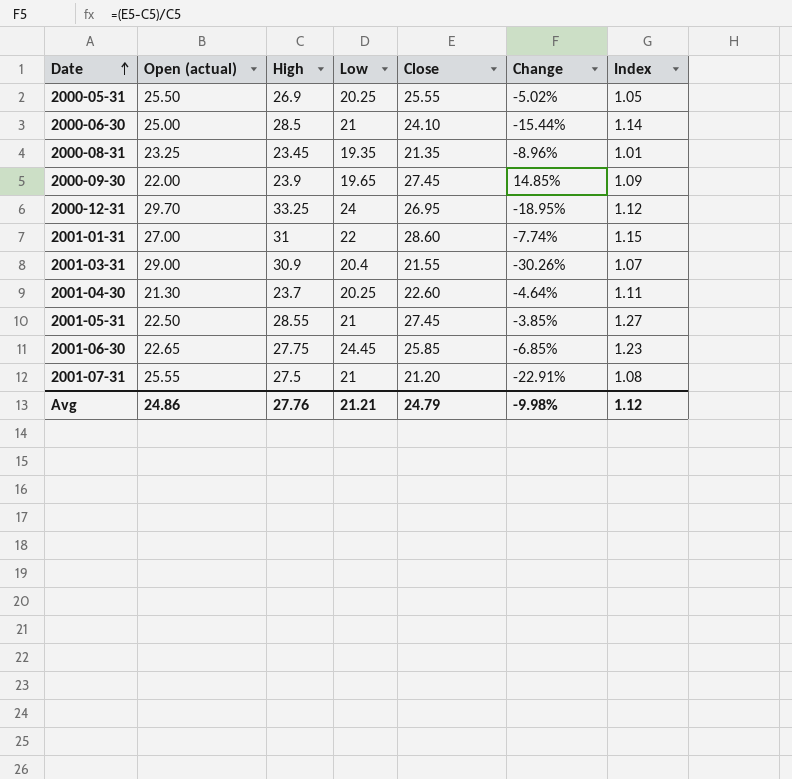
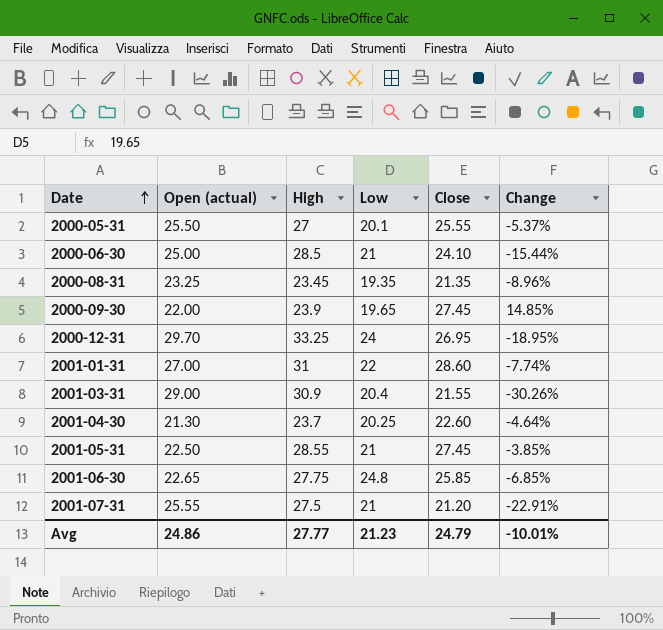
column Index | formula: [High] / [Open (actual)] -> none
2000-05-31 | High: 26.9 -> 27
2000-05-31 | Low: 20.25 -> 20.1
2000-05-31 | Change: -5.02% -> -5.37%
2001-06-30 | Low: 24.45 -> 24.8
Avg | High: 27.76 -> 27.77
Avg | Low: 21.21 -> 21.23
Avg | Change: -9.98% -> -10.01%

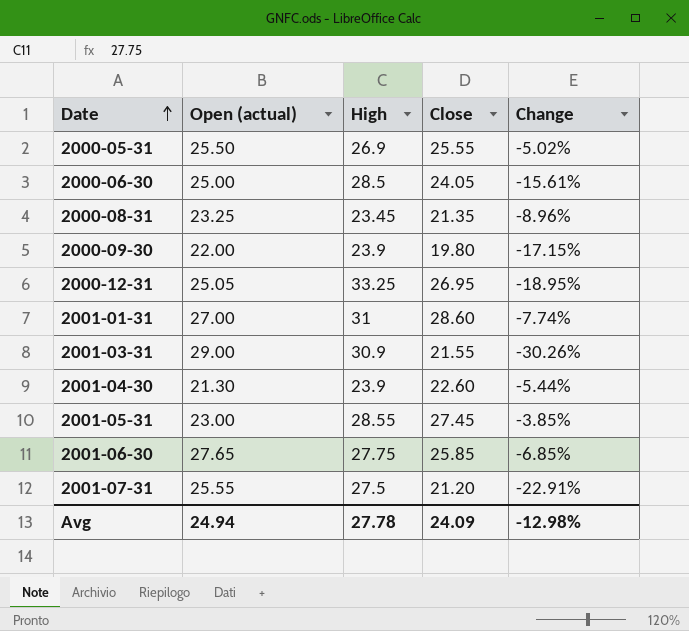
column Low | position: 4 -> none
2000-05-31 | High: 27 -> 26.9
2000-05-31 | Change: -5.37% -> -5.02%
2000-06-30 | Close: 24.10 -> 24.05
2000-06-30 | Change: -15.44% -> -15.61%
2000-09-30 | Close: 27.45 -> 19.80
2000-09-30 | Change: 14.85% -> -17.15%
2000-12-31 | Open (actual): 29.70 -> 25.05
2001-04-30 | High: 23.7 -> 23.9
2001-04-30 | Change: -4.64% -> -5.44%
2001-05-31 | Open (actual): 22.50 -> 23.00
2001-06-30 | Open (actual): 22.65 -> 27.65
Avg | Open (actual): 24.86 -> 24.94
Avg | High: 27.77 -> 27.78
Avg | Close: 24.79 -> 24.09
Avg | Change: -10.01% -> -12.98%

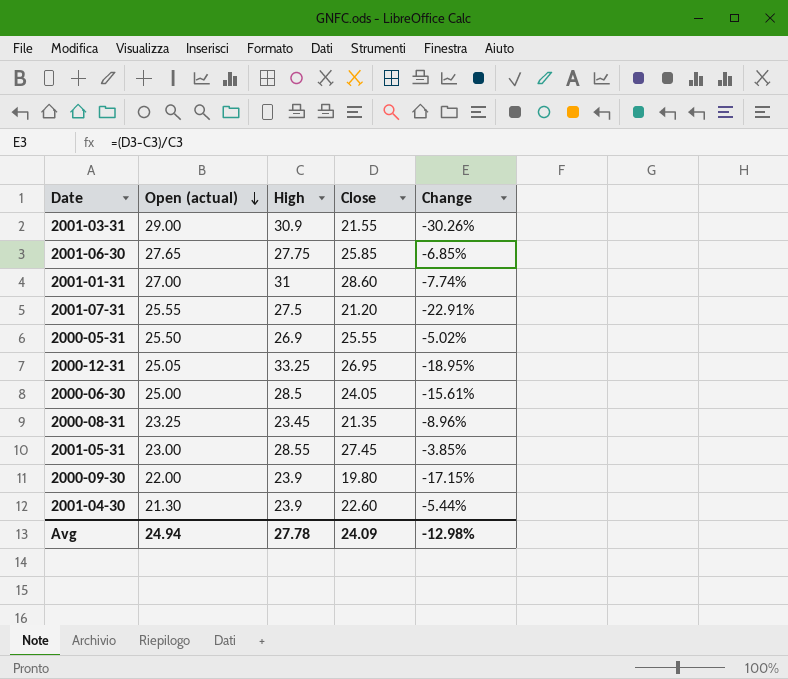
row order: Date ascending -> Open (actual) descending

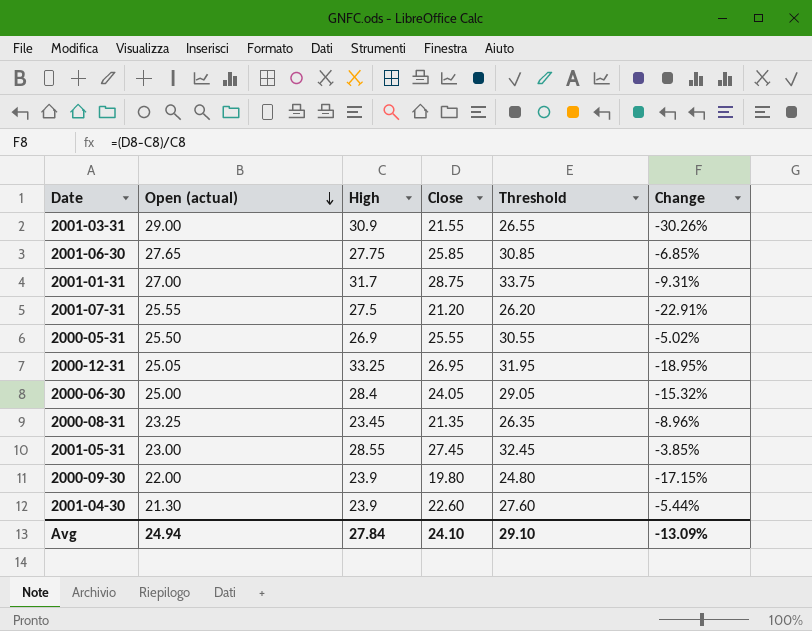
column Threshold | formula: none -> [Close] + 5
2001-01-31 | High: 31 -> 31.7
2001-01-31 | Close: 28.60 -> 28.75
2001-01-31 | Change: -7.74% -> -9.31%
2000-06-30 | High: 28.5 -> 28.4
2000-06-30 | Change: -15.61% -> -15.32%
Avg | High: 27.78 -> 27.84
Avg | Close: 24.09 -> 24.10
Avg | Change: -12.98% -> -13.09%

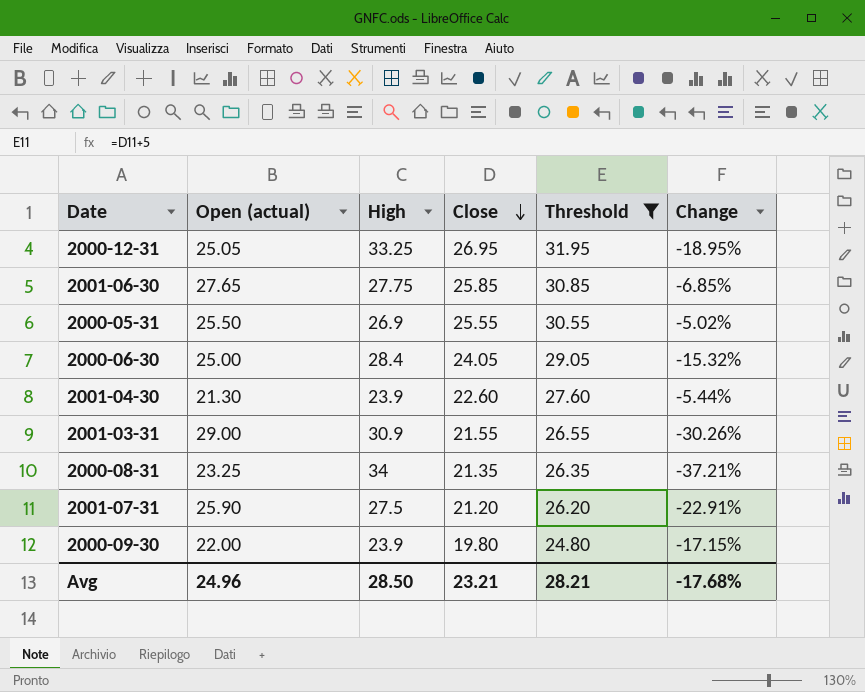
filter: none -> Threshold <= 31.95
row order: Open (actual) descending -> Close descending
2000-08-31 | High: 23.45 -> 34
2000-08-31 | Change: -8.96% -> -37.21%
2001-07-31 | Open (actual): 25.55 -> 25.90
Avg | Open (actual): 24.94 -> 24.96
Avg | High: 27.84 -> 28.50
Avg | Close: 24.10 -> 23.21
Avg | Threshold: 29.10 -> 28.21
Avg | Change: -13.09% -> -17.68%

